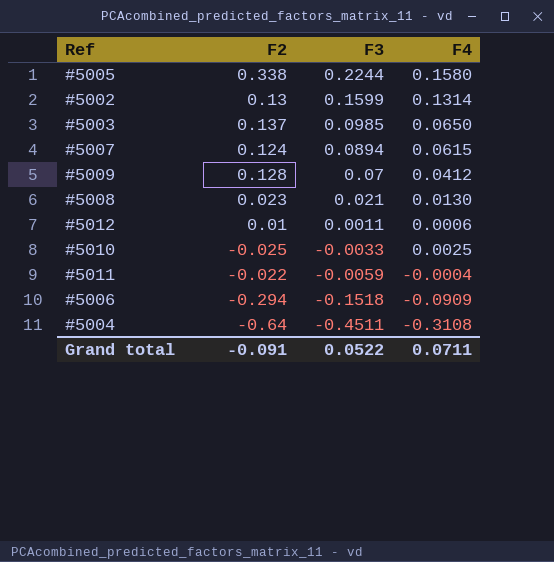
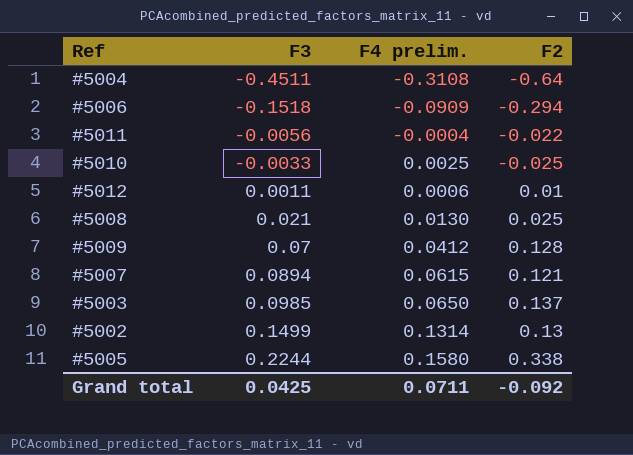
row order: F3 descending -> F3 ascending
column name: F4 -> F4 prelim.
column F2 | position: 2 -> 4
#5011 | F3: -0.0059 -> -0.0056
#5008 | F2: 0.023 -> 0.025
#5007 | F2: 0.124 -> 0.121
#5002 | F3: 0.1599 -> 0.1499
Grand total | F3: 0.0522 -> 0.0425
Grand total | F2: -0.091 -> -0.092

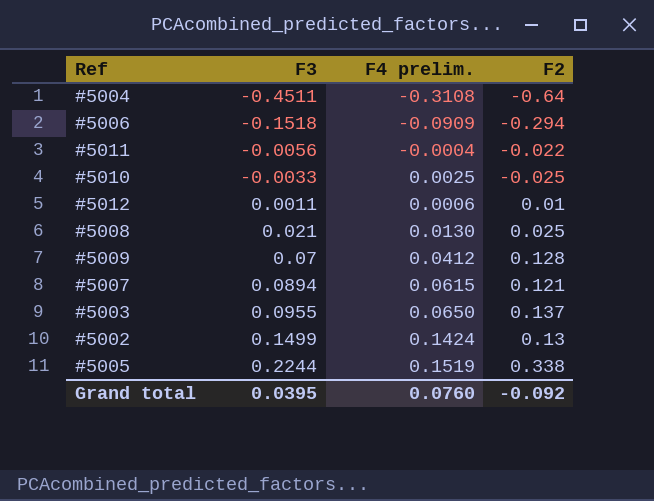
#5003 | F3: 0.0985 -> 0.0955
#5002 | F4 prelim.: 0.1314 -> 0.1424
#5005 | F4 prelim.: 0.1580 -> 0.1519
Grand total | F3: 0.0425 -> 0.0395
Grand total | F4 prelim.: 0.0711 -> 0.0760

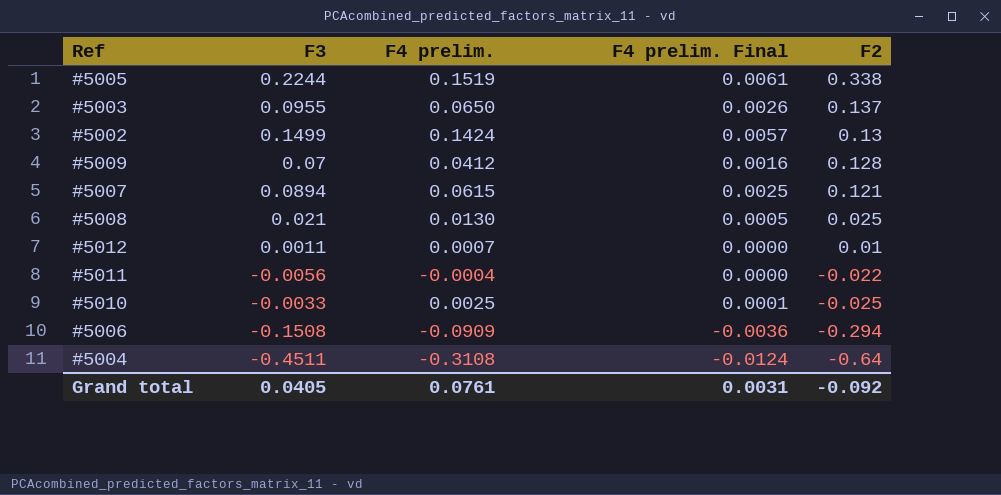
row order: F3 ascending -> F2 descending
column F4 prelim. Final | formula: none -> [F4 prelim.] * 0.04
#5012 | F4 prelim.: 0.0006 -> 0.0007
#5006 | F3: -0.1518 -> -0.1508
Grand total | F3: 0.0395 -> 0.0405
Grand total | F4 prelim.: 0.0760 -> 0.0761

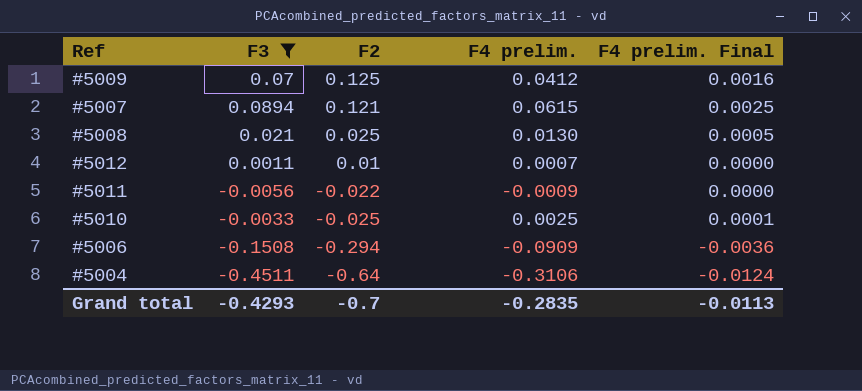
filter: none -> F3 <= 0.0894
column F2 | position: 5 -> 3
#5009 | F2: 0.128 -> 0.125
#5011 | F4 prelim.: -0.0004 -> -0.0009
#5004 | F4 prelim.: -0.3108 -> -0.3106
Grand total | F3: 0.0405 -> -0.4293
Grand total | F2: -0.092 -> -0.7
Grand total | F4 prelim.: 0.0761 -> -0.2835
Grand total | F4 prelim. Final: 0.0031 -> -0.0113

